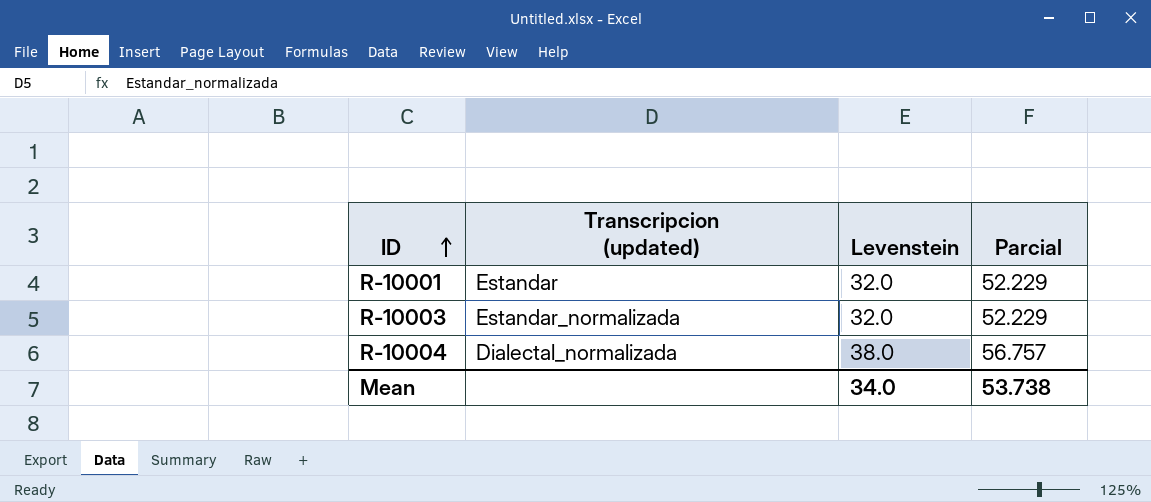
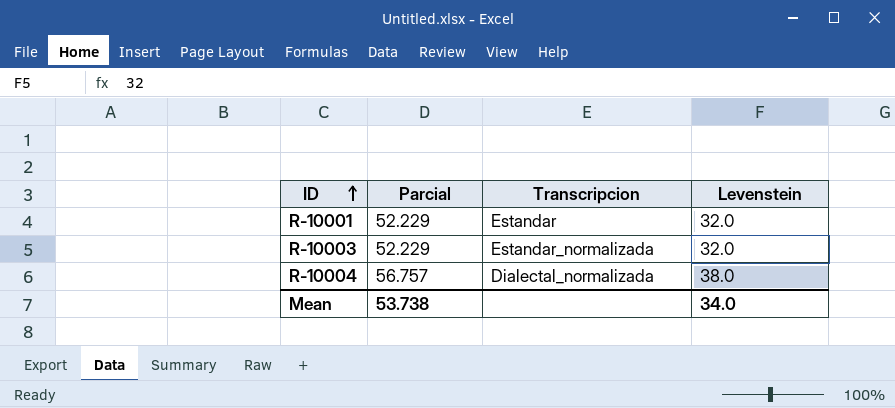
column Parcial | position: 4 -> 2
column name: Transcripcion (updated) -> Transcripcion

